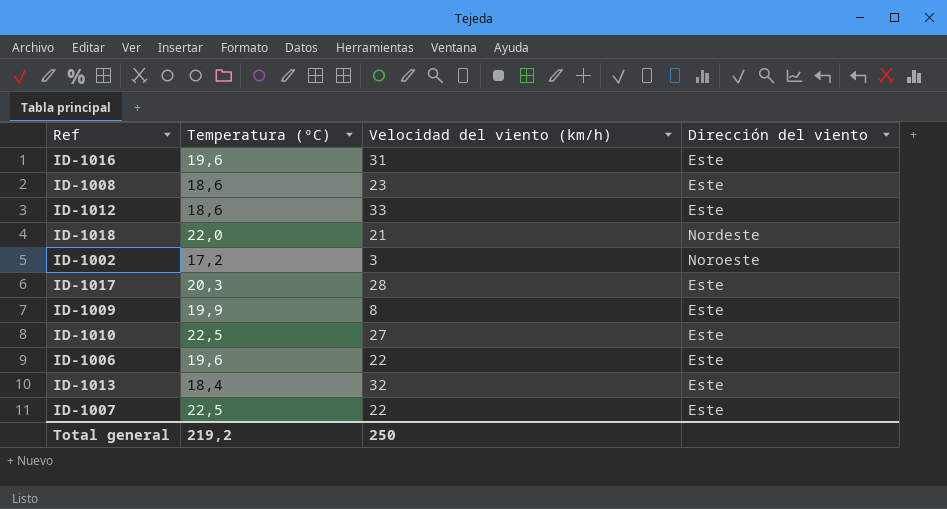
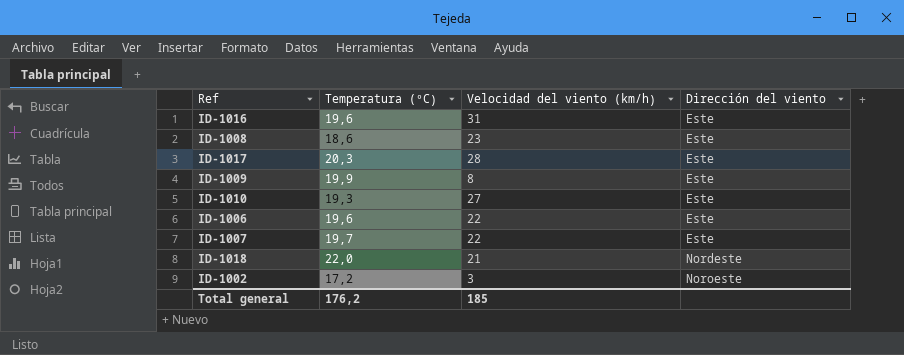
row order: none -> Dirección del viento ascending
row ID-1012: 18,6 | 33 | Este -> none
row ID-1013: 18,4 | 32 | Este -> none
ID-1010 | Temperatura (ºC): 22,5 -> 19,3
ID-1007 | Temperatura (ºC): 22,5 -> 19,7
Total general | Temperatura (ºC): 219,2 -> 176,2
Total general | Velocidad del viento (km/h): 250 -> 185

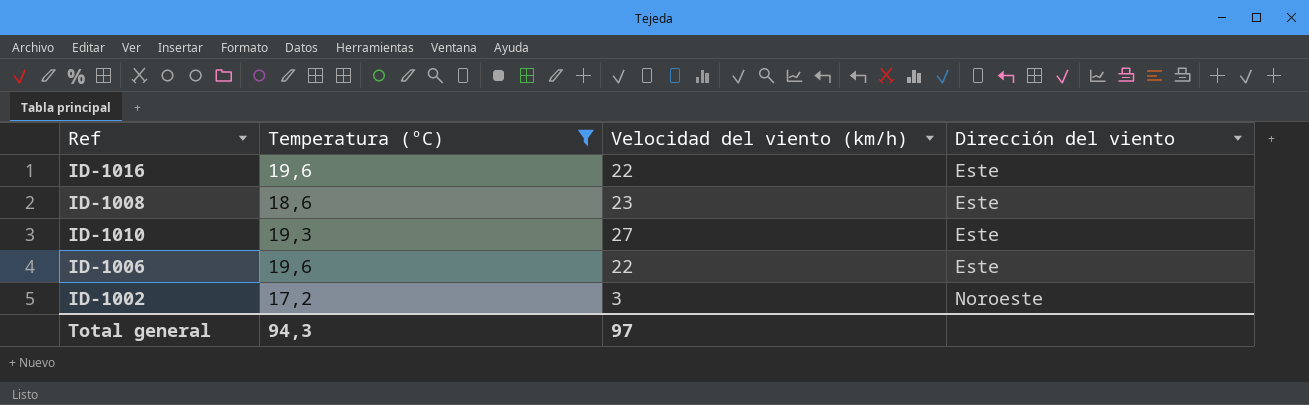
filter: none -> Temperatura (ºC) <= 19,6
ID-1016 | Velocidad del viento (km/h): 31 -> 22
Total general | Temperatura (ºC): 176,2 -> 94,3
Total general | Velocidad del viento (km/h): 185 -> 97

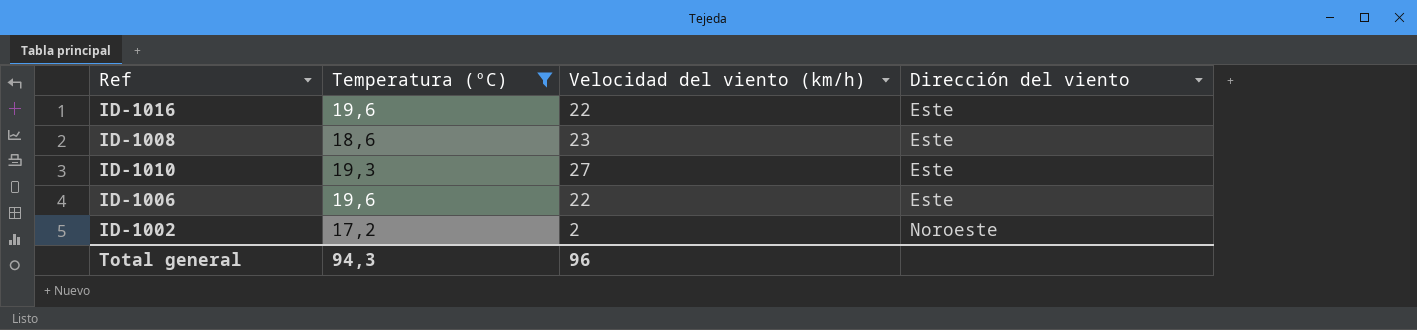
ID-1002 | Velocidad del viento (km/h): 3 -> 2
Total general | Velocidad del viento (km/h): 97 -> 96

